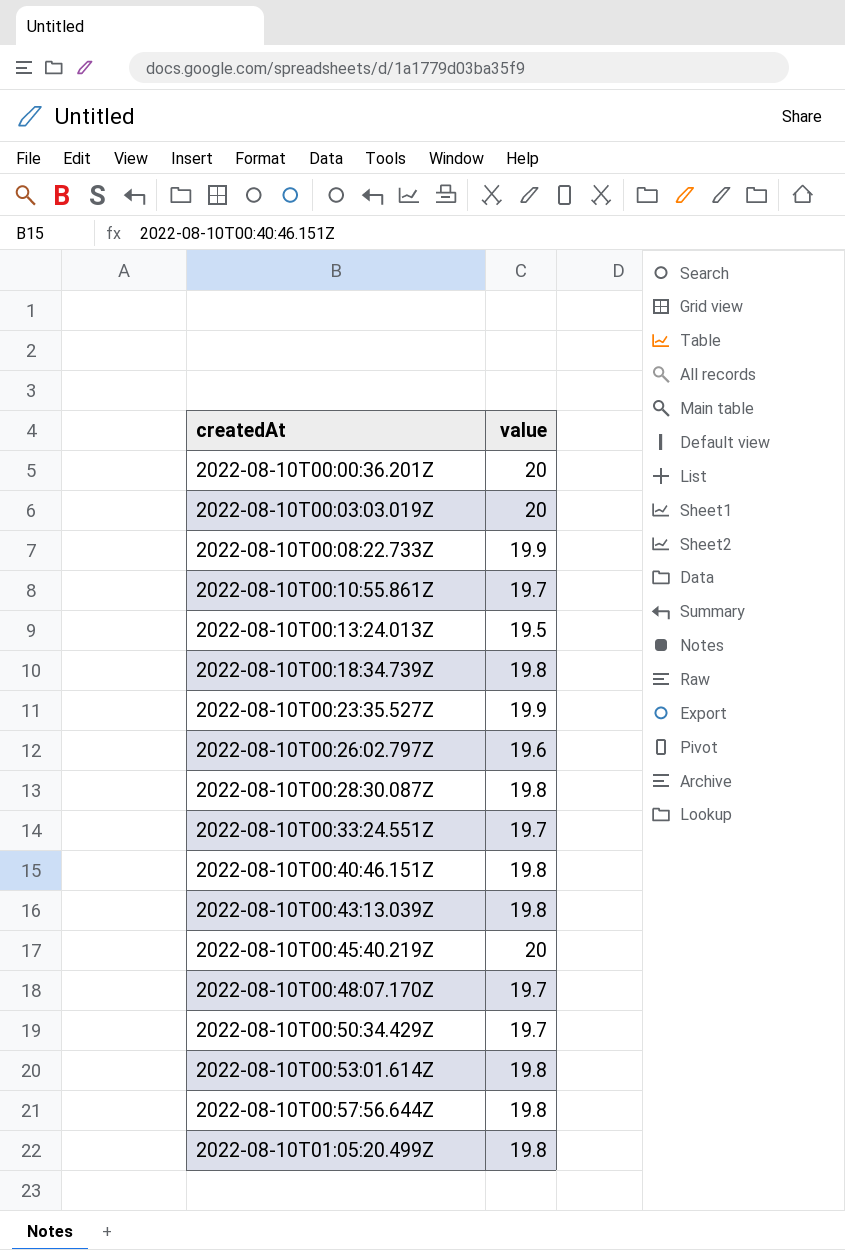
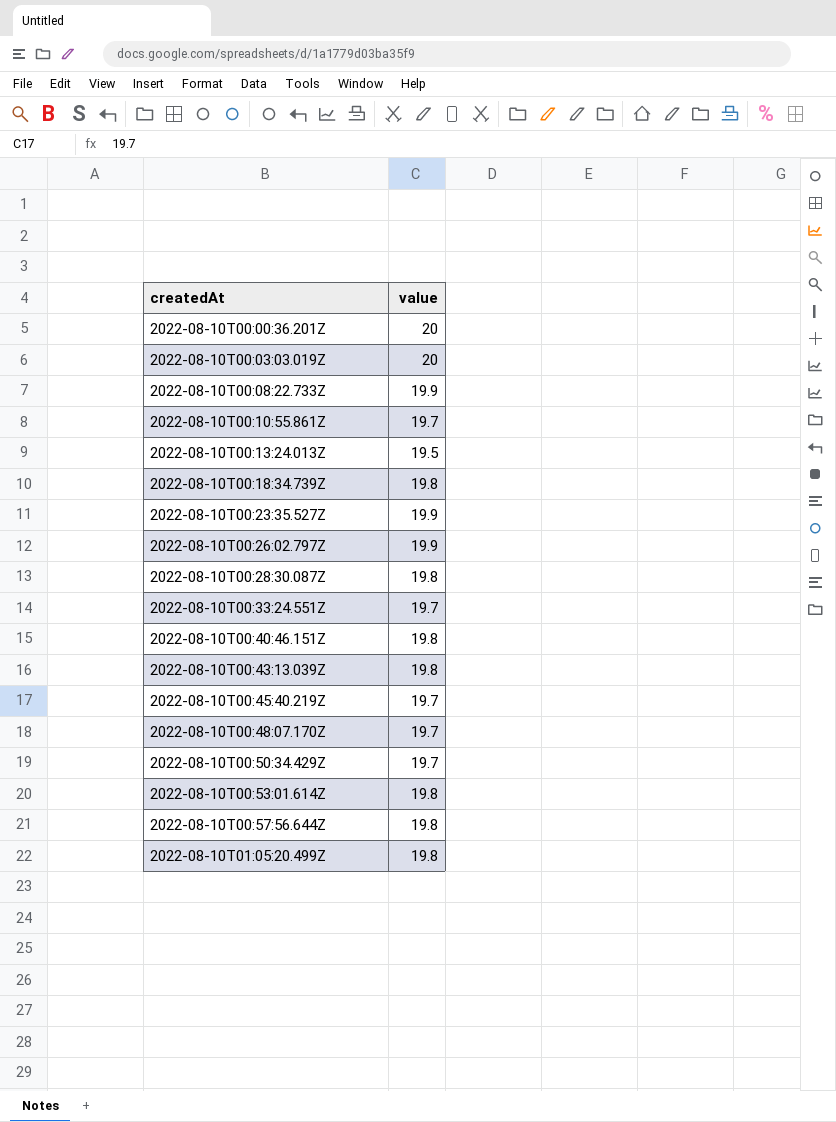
2022-08-10T00:26:02.797Z | value: 19.6 -> 19.9
2022-08-10T00:45:40.219Z | value: 20 -> 19.7

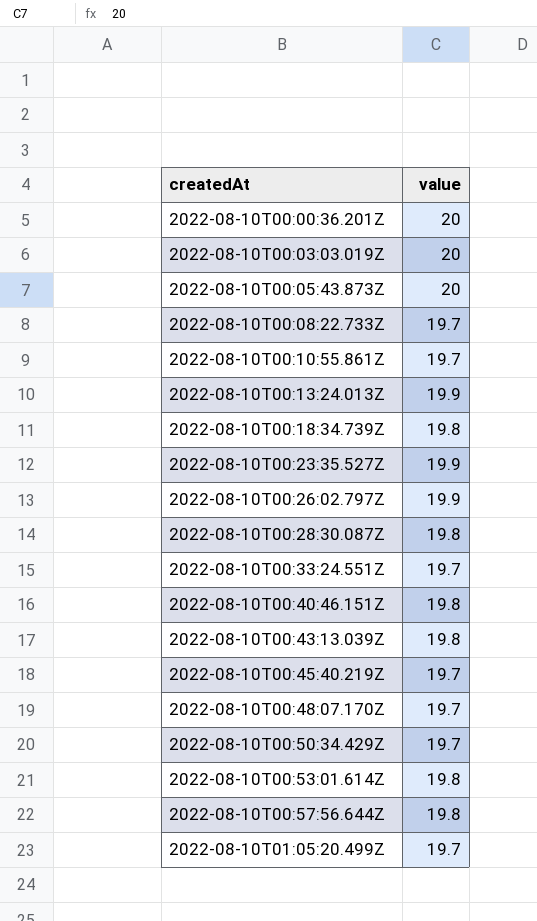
row 2022-08-10T00:05:43.873Z: none -> 20
2022-08-10T00:08:22.733Z | value: 19.9 -> 19.7
2022-08-10T00:13:24.013Z | value: 19.5 -> 19.9
2022-08-10T01:05:20.499Z | value: 19.8 -> 19.7

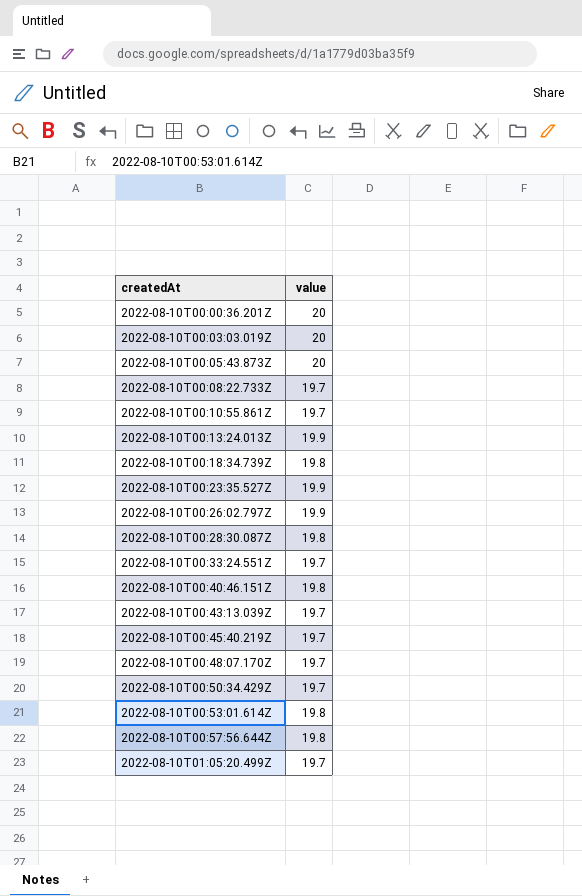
2022-08-10T00:43:13.039Z | value: 19.8 -> 19.7

